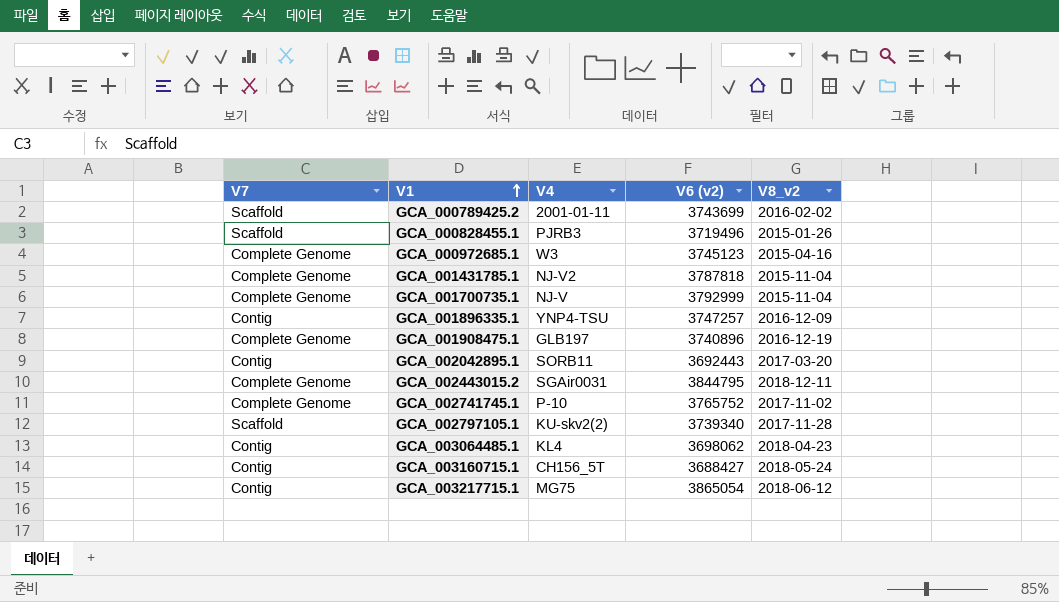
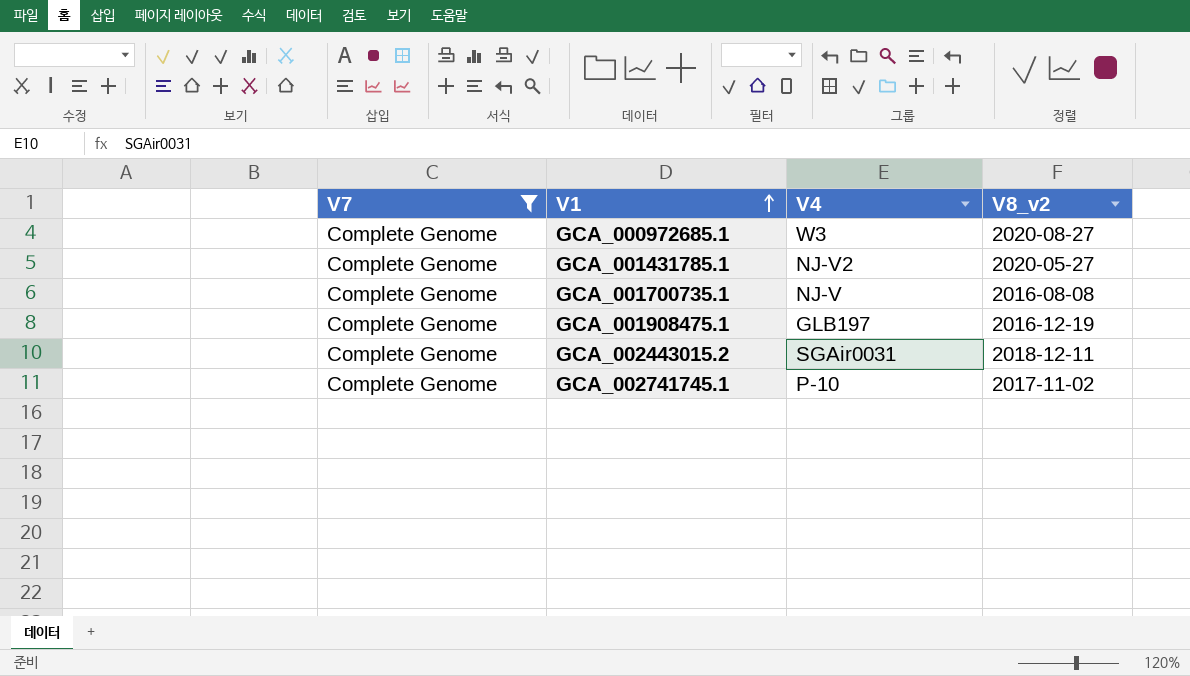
filter: none -> V7 = Complete Genome
column V6 (v2) | position: 4 -> none
GCA_000972685.1 | V8_v2: 2015-04-16 -> 2020-08-27
GCA_001431785.1 | V8_v2: 2015-11-04 -> 2020-05-27
GCA_001700735.1 | V8_v2: 2015-11-04 -> 2016-08-08

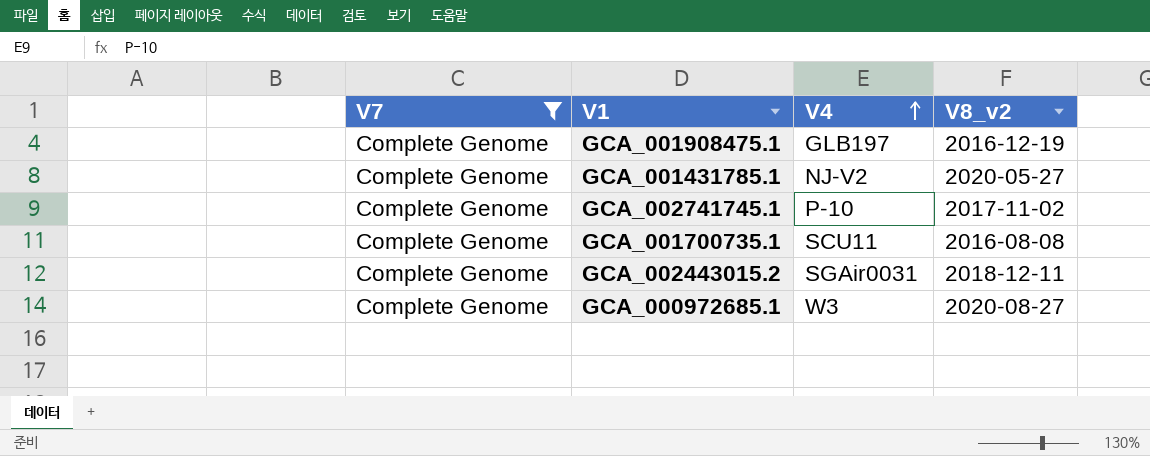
row order: V1 ascending -> V4 ascending
GCA_001700735.1 | V4: NJ-V -> SCU11

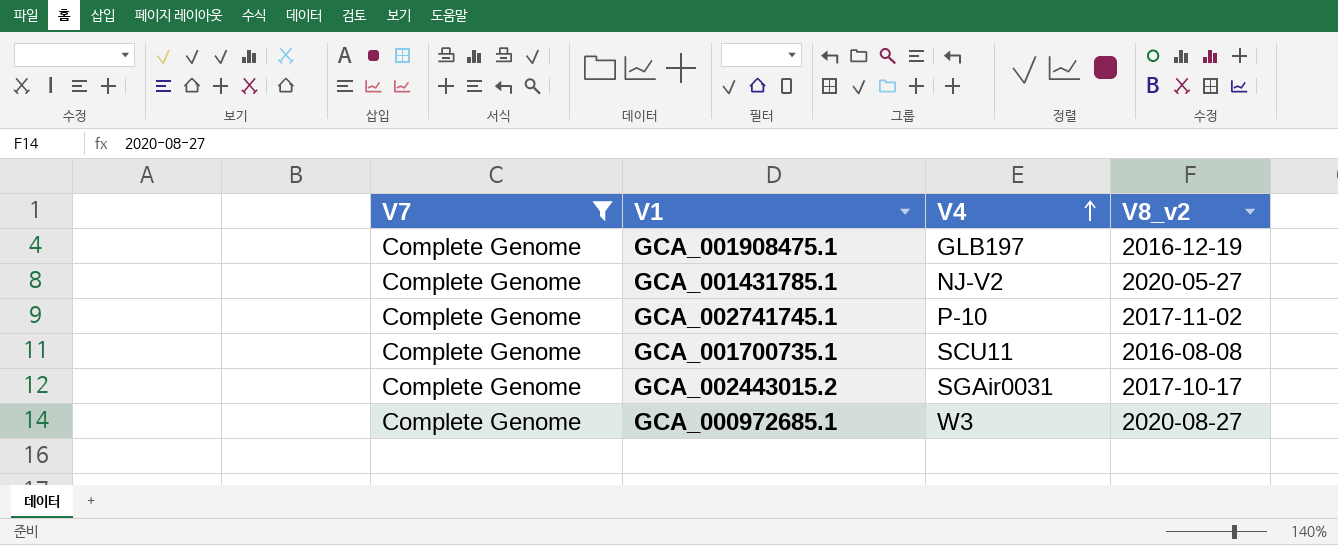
GCA_002443015.2 | V8_v2: 2018-12-11 -> 2017-10-17

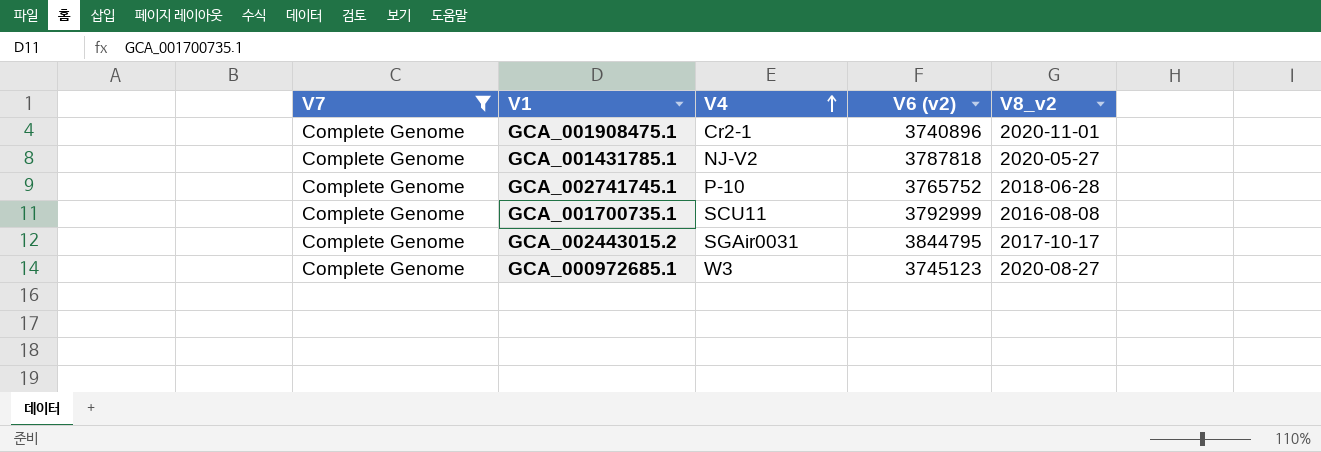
column V6 (v2) | position: none -> 4
GCA_001908475.1 | V4: GLB197 -> Cr2-1
GCA_001908475.1 | V8_v2: 2016-12-19 -> 2020-11-01
GCA_002741745.1 | V8_v2: 2017-11-02 -> 2018-06-28

